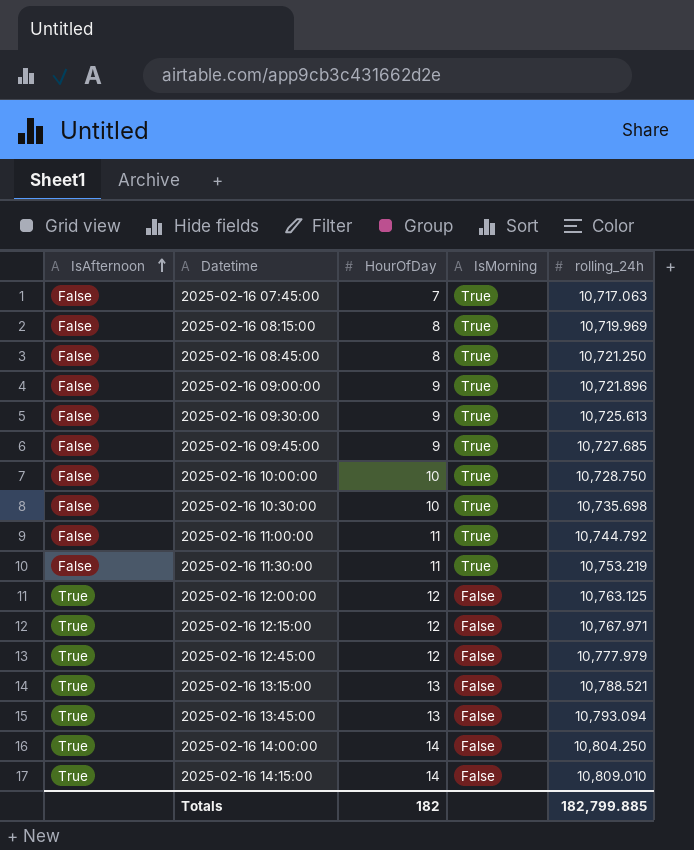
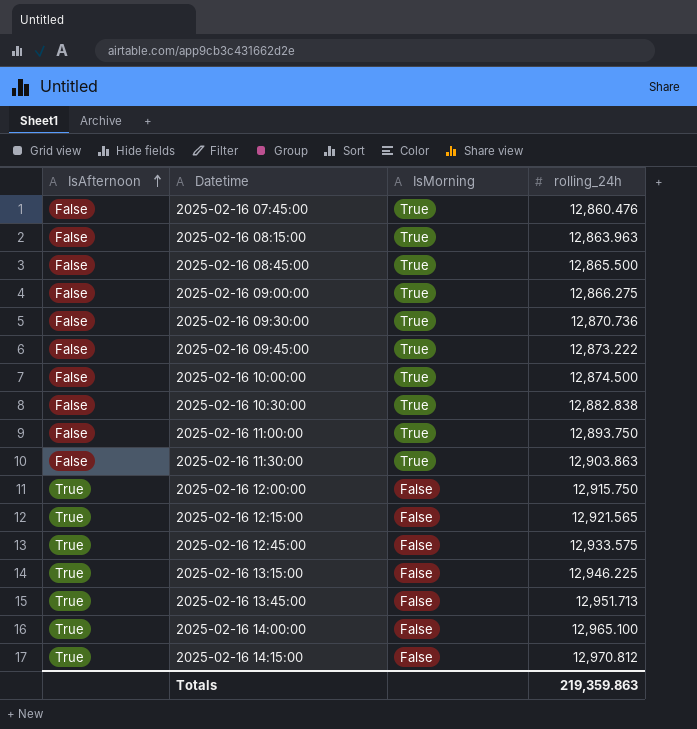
column HourOfDay | position: 3 -> none
2025-02-16 07:45:00 | rolling_24h: 10,717.063 -> 12,860.476
2025-02-16 08:15:00 | rolling_24h: 10,719.969 -> 12,863.963
2025-02-16 08:45:00 | rolling_24h: 10,721.250 -> 12,865.500
2025-02-16 09:00:00 | rolling_24h: 10,721.896 -> 12,866.275
2025-02-16 09:30:00 | rolling_24h: 10,725.613 -> 12,870.736
2025-02-16 09:45:00 | rolling_24h: 10,727.685 -> 12,873.222
2025-02-16 10:00:00 | rolling_24h: 10,728.750 -> 12,874.500
2025-02-16 10:30:00 | rolling_24h: 10,735.698 -> 12,882.838
2025-02-16 11:00:00 | rolling_24h: 10,744.792 -> 12,893.750
2025-02-16 11:30:00 | rolling_24h: 10,753.219 -> 12,903.863
2025-02-16 12:00:00 | rolling_24h: 10,763.125 -> 12,915.750
2025-02-16 12:15:00 | rolling_24h: 10,767.971 -> 12,921.565
2025-02-16 12:45:00 | rolling_24h: 10,777.979 -> 12,933.575
2025-02-16 13:15:00 | rolling_24h: 10,788.521 -> 12,946.225
2025-02-16 13:45:00 | rolling_24h: 10,793.094 -> 12,951.713
2025-02-16 14:00:00 | rolling_24h: 10,804.250 -> 12,965.100
2025-02-16 14:15:00 | rolling_24h: 10,809.010 -> 12,970.812
Totals | rolling_24h: 182,799.885 -> 219,359.863

